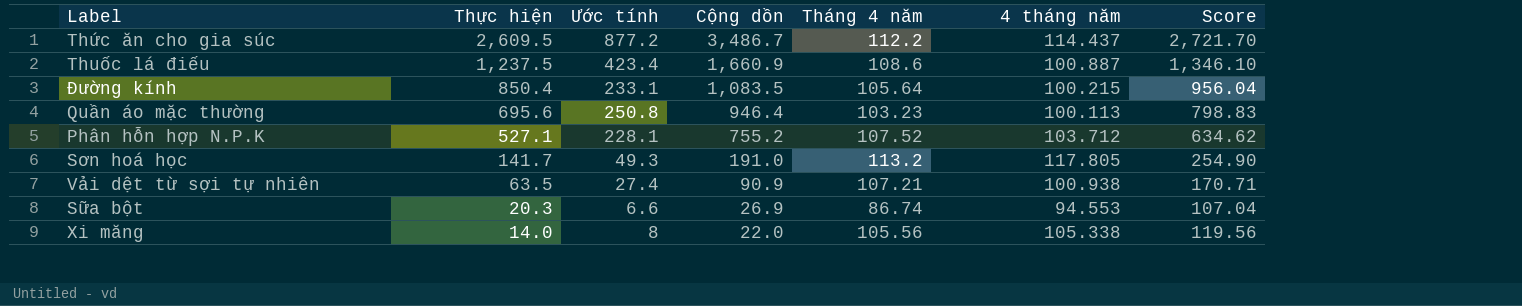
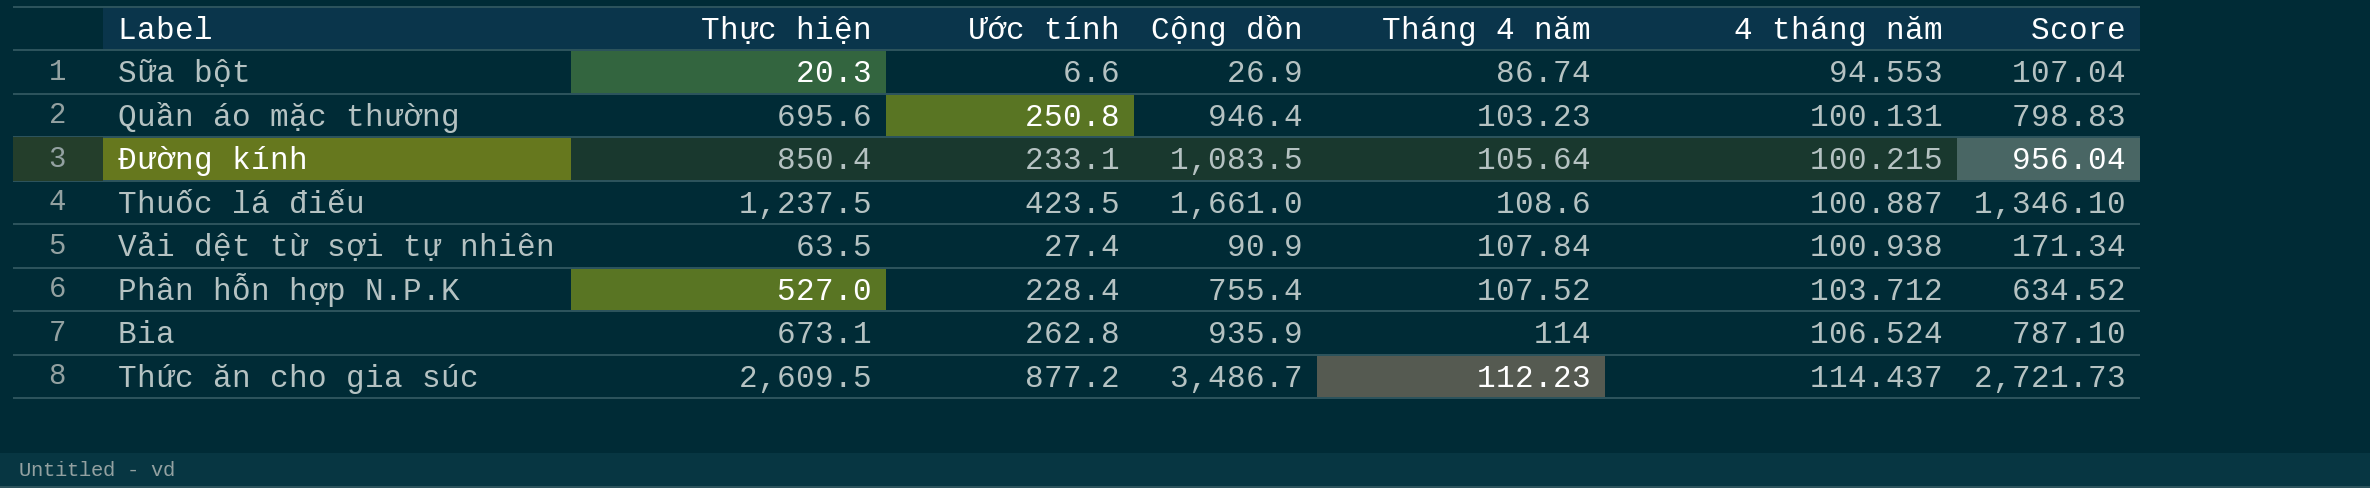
row order: Thực hiện descending -> 4 tháng năm ascending
row Sơn hoá học: 141.7 | 49.3 | 191.0 | 113.2 | 117.805 | 254.90 -> none
row Xi măng: 14.0 | 8 | 22.0 | 105.56 | 105.338 | 119.56 -> none
Quần áo mặc thường | 4 tháng năm: 100.113 -> 100.131
Thuốc lá điếu | Ước tính: 423.4 -> 423.5
Thuốc lá điếu | Cộng dồn: 1,660.9 -> 1,661.0
Vải dệt từ sợi tự nhiên | Tháng 4 năm: 107.21 -> 107.84
Vải dệt từ sợi tự nhiên | Score: 170.71 -> 171.34
Phân hỗn hợp N.P.K | Thực hiện: 527.1 -> 527.0
Phân hỗn hợp N.P.K | Ước tính: 228.1 -> 228.4
Phân hỗn hợp N.P.K | Cộng dồn: 755.2 -> 755.4
Phân hỗn hợp N.P.K | Score: 634.62 -> 634.52
row Bia: none -> 673.1 | 262.8 | 935.9 | 114 | 106.524 | 787.10
Thức ăn cho gia súc | Tháng 4 năm: 112.2 -> 112.23
Thức ăn cho gia súc | Score: 2,721.70 -> 2,721.73

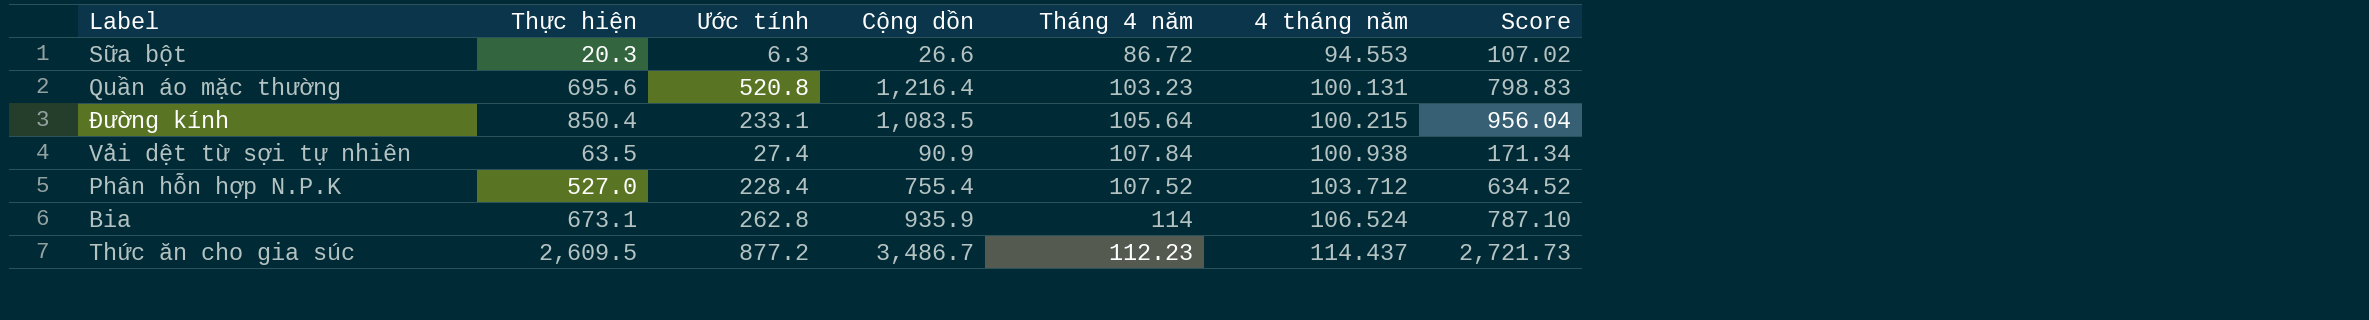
row Thuốc lá điếu: 1,237.5 | 423.5 | 1,661.0 | 108.6 | 100.887 | 1,346.10 -> none
Sữa bột | Ước tính: 6.6 -> 6.3
Sữa bột | Cộng dồn: 26.9 -> 26.6
Sữa bột | Tháng 4 năm: 86.74 -> 86.72
Sữa bột | Score: 107.04 -> 107.02
Quần áo mặc thường | Ước tính: 250.8 -> 520.8
Quần áo mặc thường | Cộng dồn: 946.4 -> 1,216.4

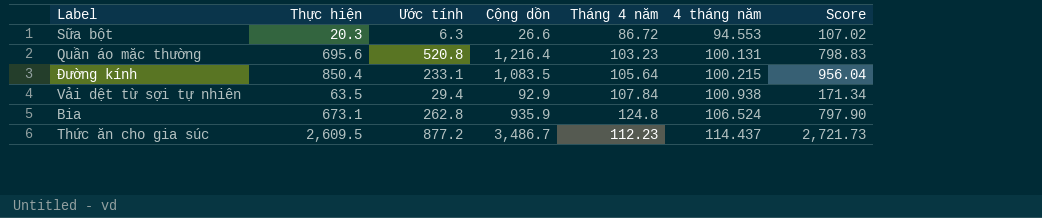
row Phân hỗn hợp N.P.K: 527.0 | 228.4 | 755.4 | 107.52 | 103.712 | 634.52 -> none
Vải dệt từ sợi tự nhiên | Ước tính: 27.4 -> 29.4
Vải dệt từ sợi tự nhiên | Cộng dồn: 90.9 -> 92.9
Bia | Tháng 4 năm: 114 -> 124.8
Bia | Score: 787.10 -> 797.90

